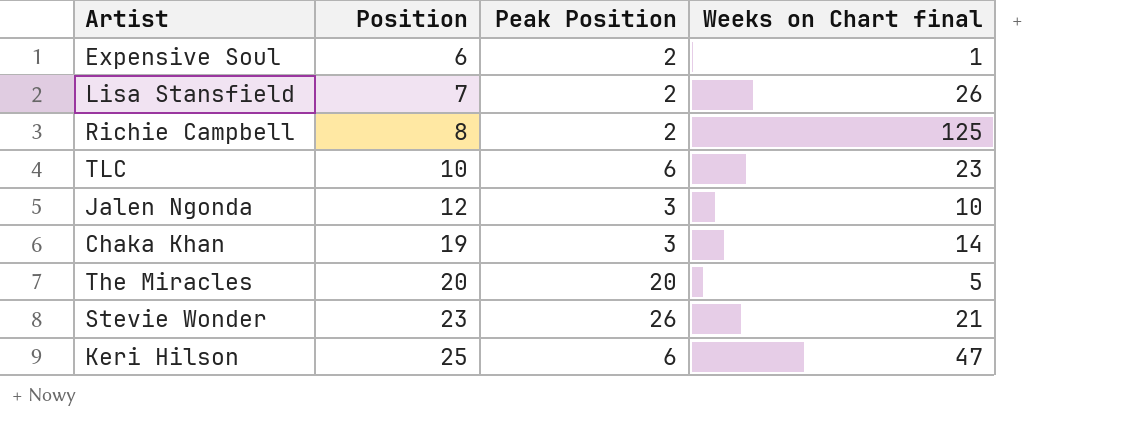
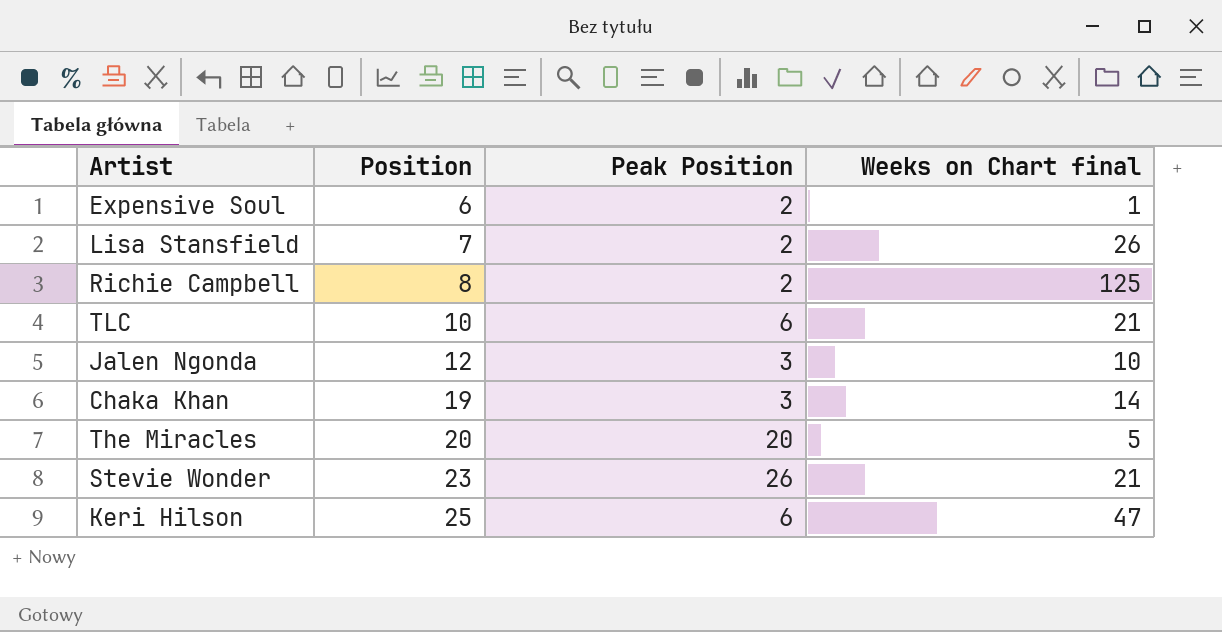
TLC | Weeks on Chart final: 23 -> 21

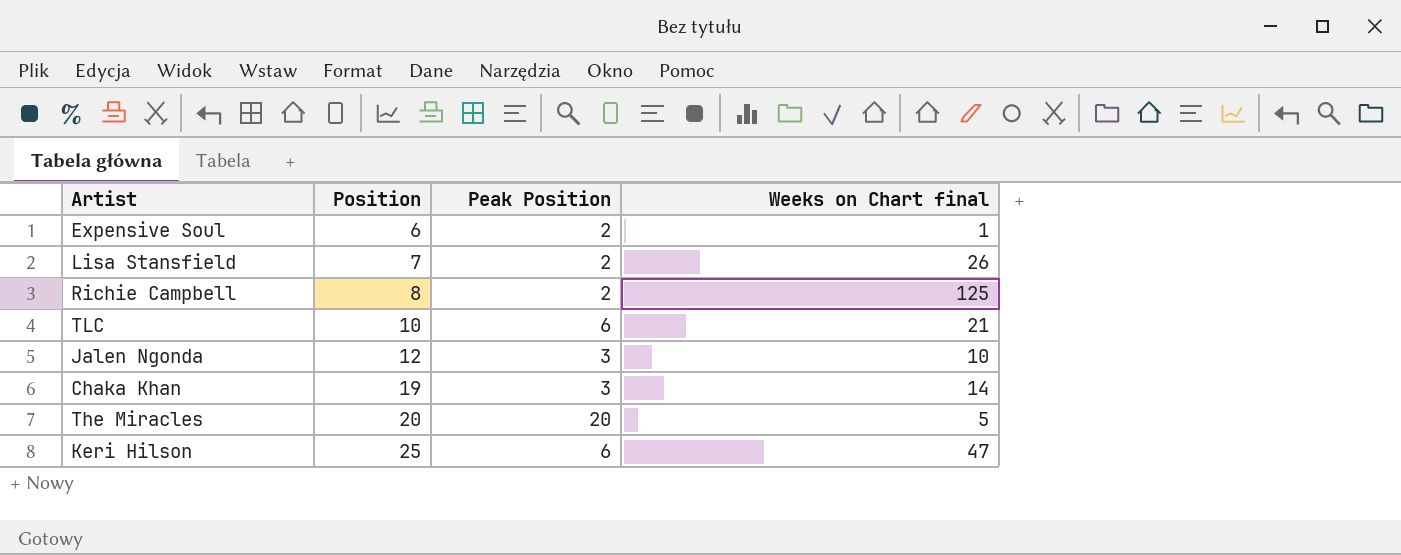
row Stevie Wonder: 23 | 26 | 21 -> none

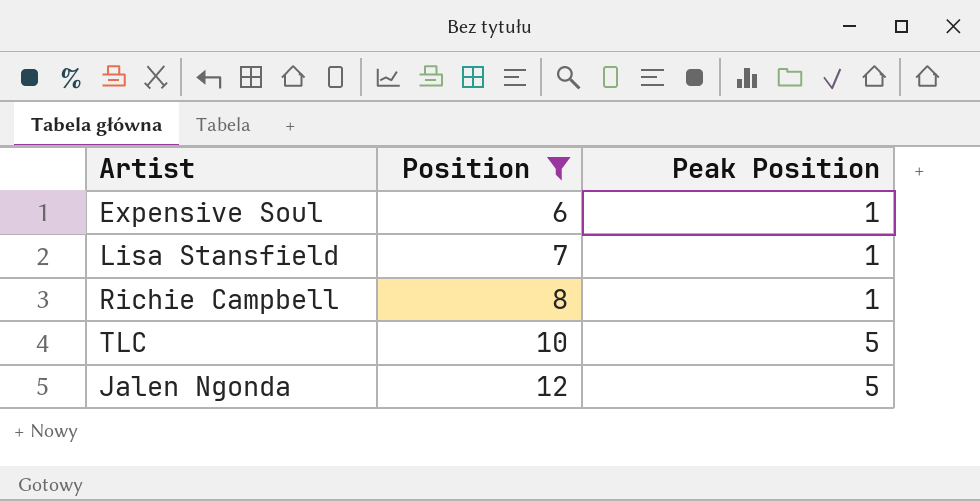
filter: none -> Position <= 12
column Weeks on Chart final | position: 4 -> none
Expensive Soul | Peak Position: 2 -> 1
Lisa Stansfield | Peak Position: 2 -> 1
Richie Campbell | Peak Position: 2 -> 1
TLC | Peak Position: 6 -> 5
Jalen Ngonda | Peak Position: 3 -> 5

